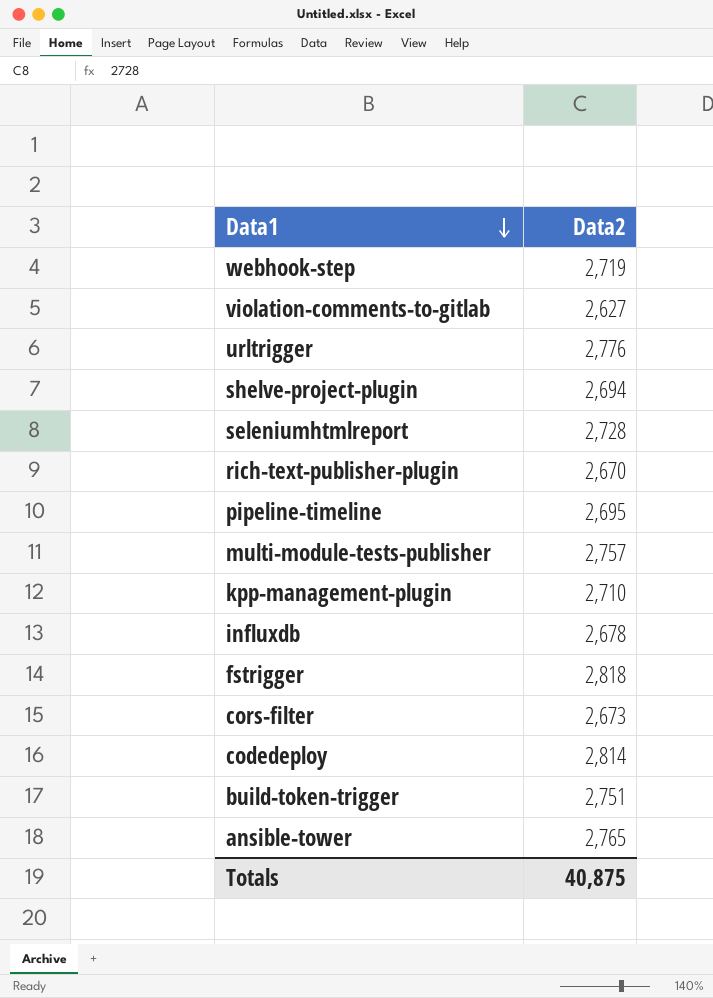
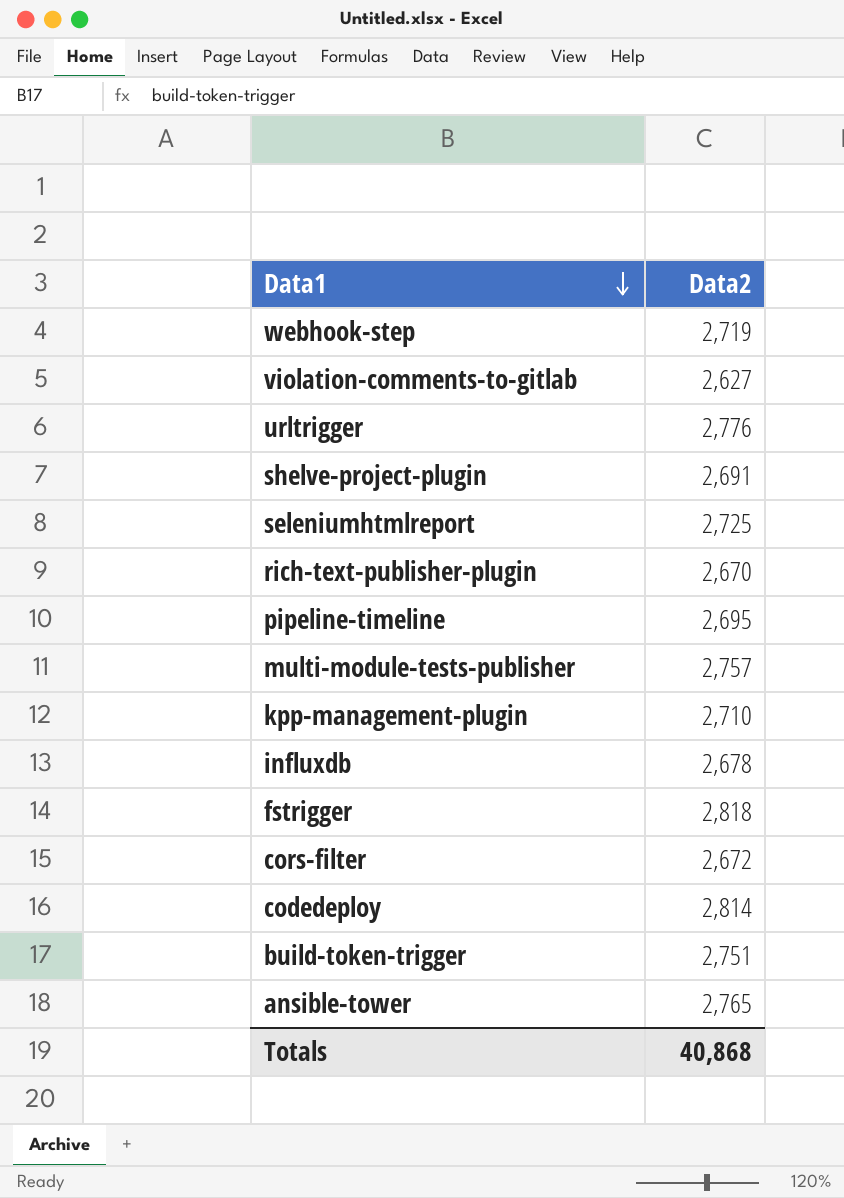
shelve-project-plugin | Data2: 2,694 -> 2,691
seleniumhtmlreport | Data2: 2,728 -> 2,725
cors-filter | Data2: 2,673 -> 2,672
Totals | Data2: 40,875 -> 40,868

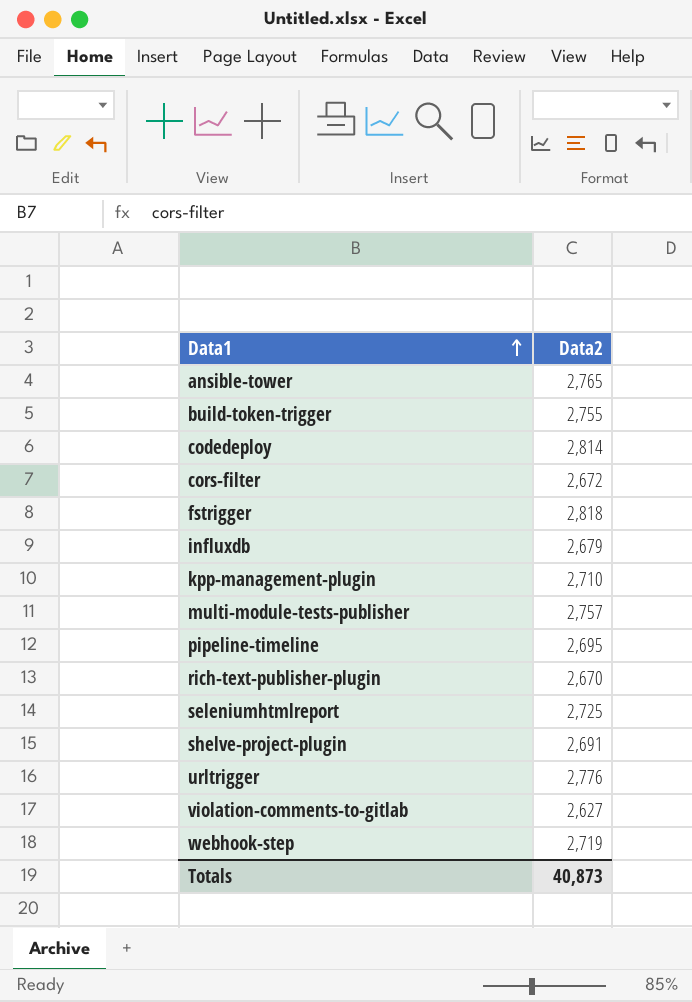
row order: Data1 descending -> Data1 ascending
build-token-trigger | Data2: 2,751 -> 2,755
influxdb | Data2: 2,678 -> 2,679
Totals | Data2: 40,868 -> 40,873

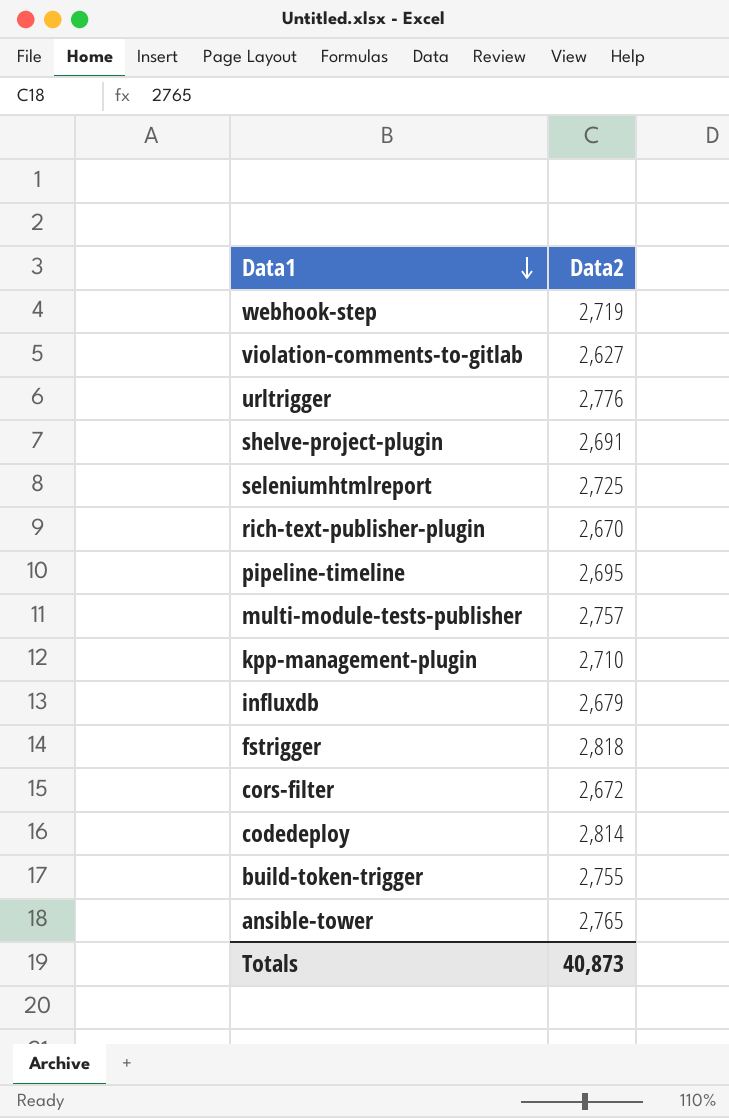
row order: Data1 ascending -> Data1 descending

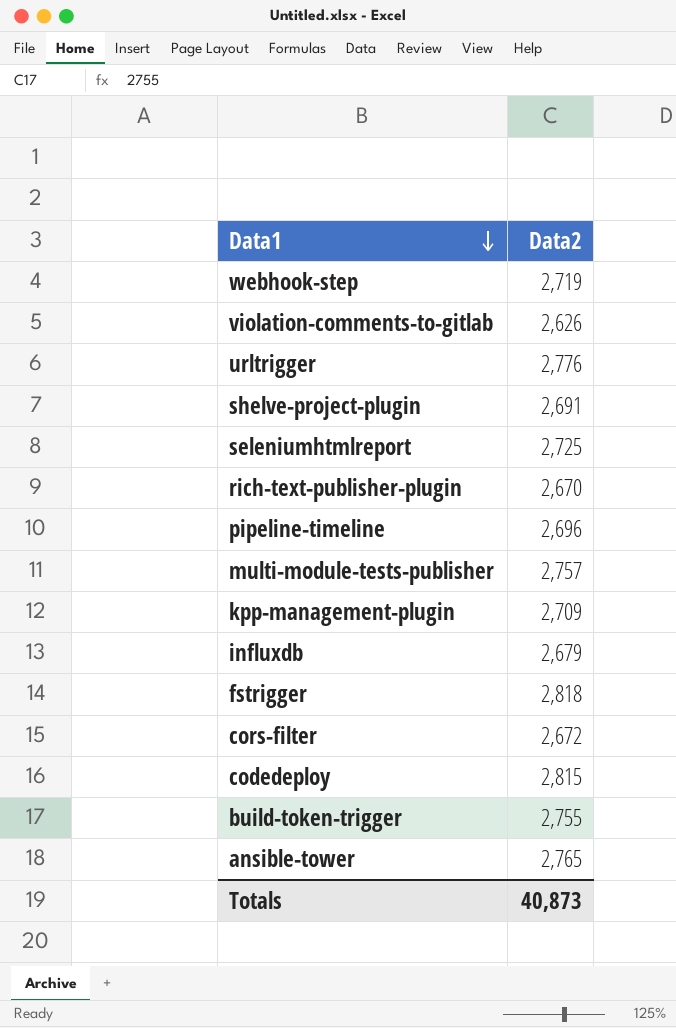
violation-comments-to-gitlab | Data2: 2,627 -> 2,626
pipeline-timeline | Data2: 2,695 -> 2,696
kpp-management-plugin | Data2: 2,710 -> 2,709
codedeploy | Data2: 2,814 -> 2,815

